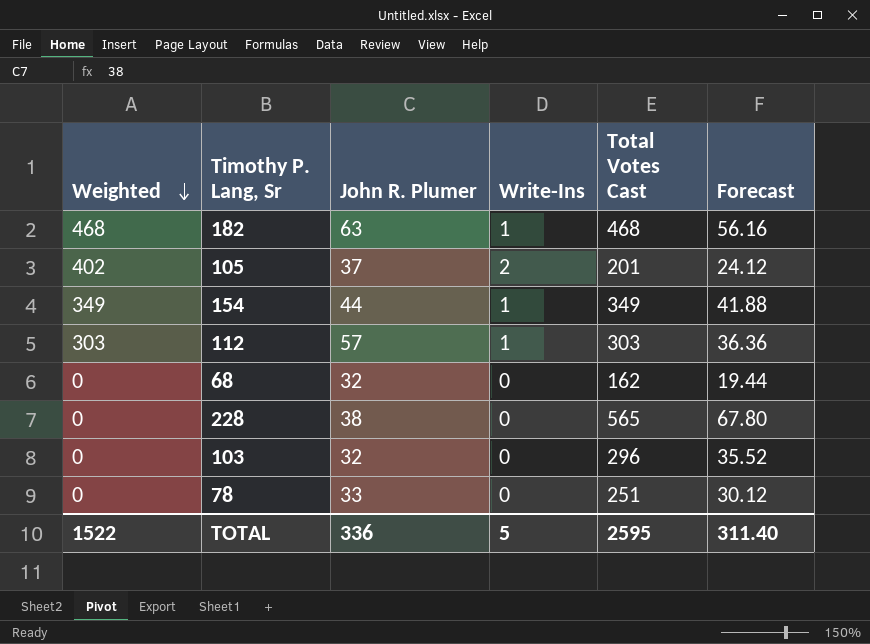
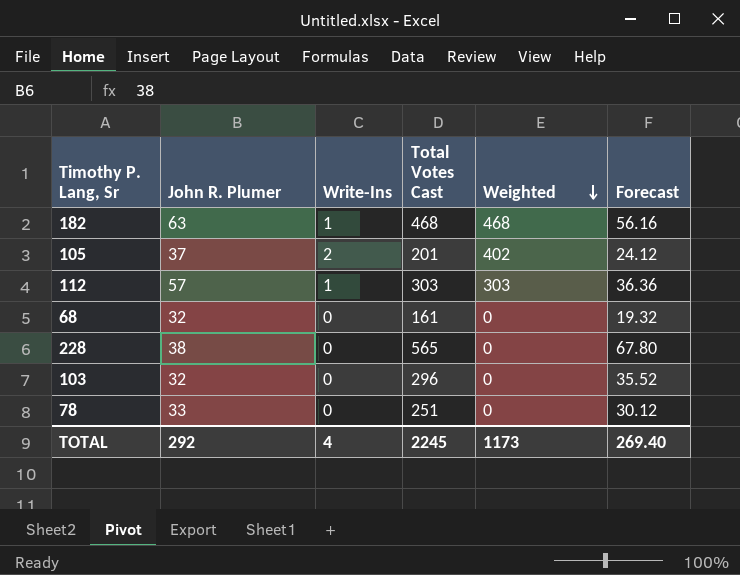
column Weighted | position: 1 -> 5
row 154: 349 | 44 | 1 | 349 | 41.88 -> none
68 | Total Votes Cast: 162 -> 161
68 | Forecast: 19.44 -> 19.32
TOTAL | John R. Plumer: 336 -> 292
TOTAL | Write-Ins: 5 -> 4
TOTAL | Total Votes Cast: 2595 -> 2245
TOTAL | Weighted: 1522 -> 1173
TOTAL | Forecast: 311.40 -> 269.40

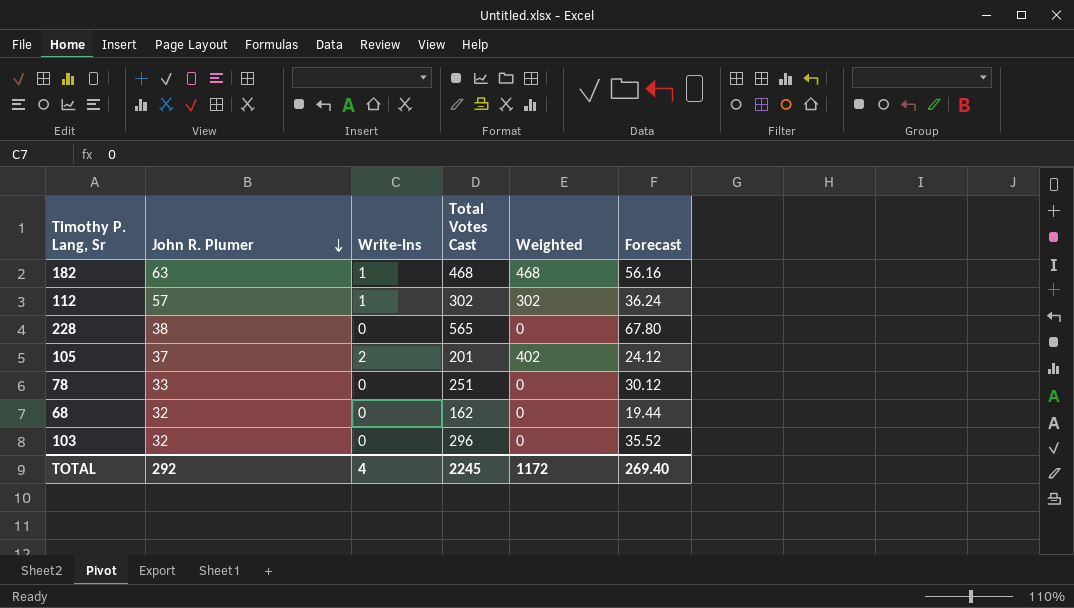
row order: Weighted descending -> John R. Plumer descending
112 | Total Votes Cast: 303 -> 302
112 | Weighted: 303 -> 302
112 | Forecast: 36.36 -> 36.24
68 | Total Votes Cast: 161 -> 162
68 | Forecast: 19.32 -> 19.44
TOTAL | Weighted: 1173 -> 1172

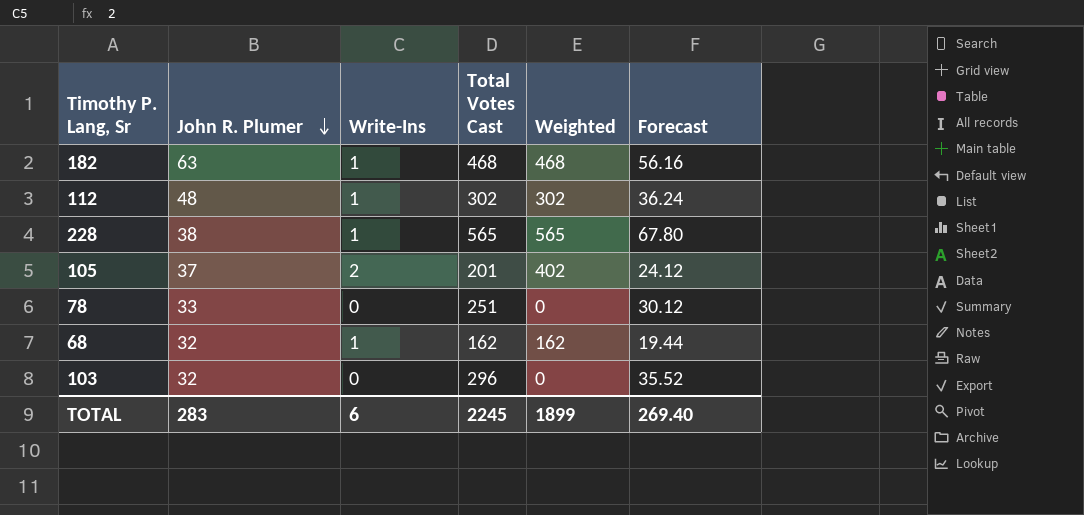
112 | John R. Plumer: 57 -> 48
228 | Write-Ins: 0 -> 1
228 | Weighted: 0 -> 565
68 | Write-Ins: 0 -> 1
68 | Weighted: 0 -> 162
TOTAL | John R. Plumer: 292 -> 283
TOTAL | Write-Ins: 4 -> 6
TOTAL | Weighted: 1172 -> 1899

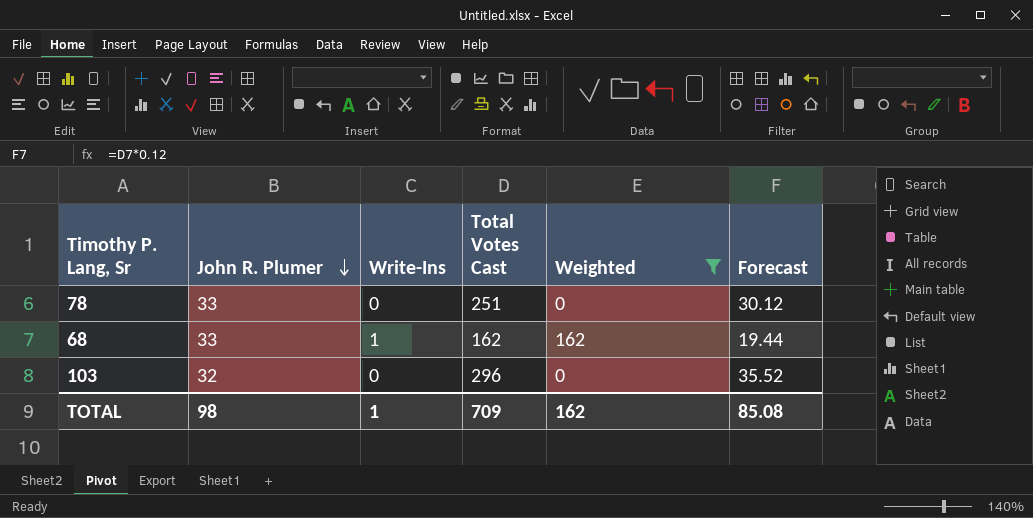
filter: none -> Weighted <= 162
68 | John R. Plumer: 32 -> 33
TOTAL | John R. Plumer: 283 -> 98
TOTAL | Write-Ins: 6 -> 1
TOTAL | Total Votes Cast: 2245 -> 709
TOTAL | Weighted: 1899 -> 162
TOTAL | Forecast: 269.40 -> 85.08

